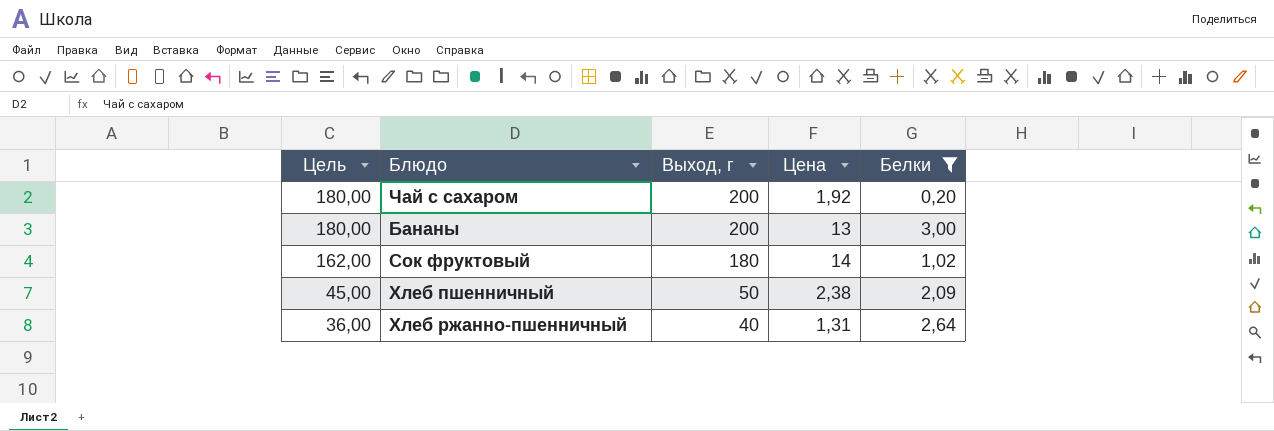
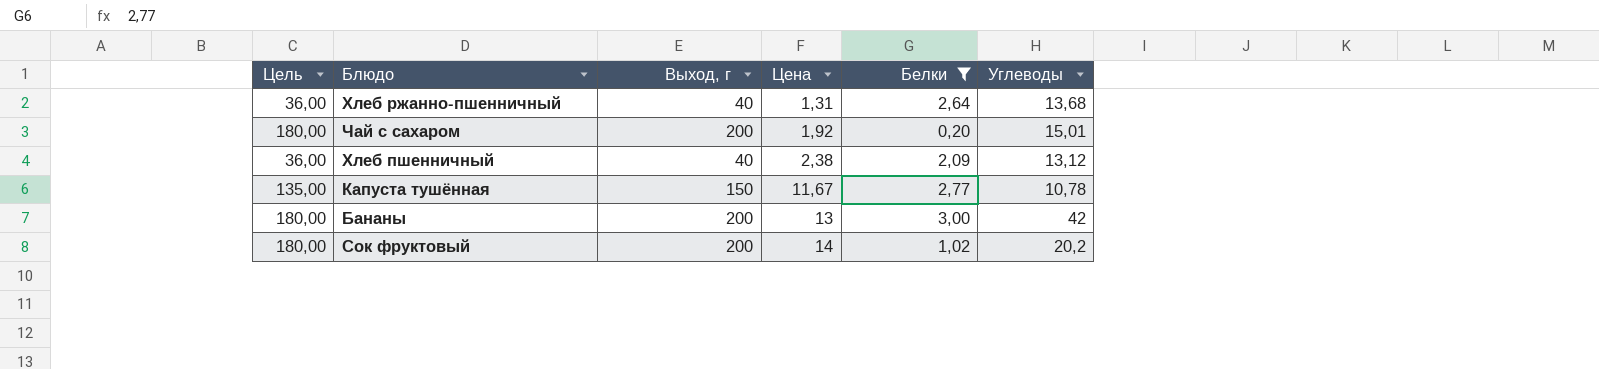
row order: Цель descending -> Цена ascending
column Углеводы | position: none -> 6
Хлеб пшенничный | Цель: 45,00 -> 36,00
Хлеб пшенничный | Выход, г: 50 -> 40
row Капуста тушённая: none -> 135,00 | 150 | 11,67 | 2,77 | 10,78
Сок фруктовый | Цель: 162,00 -> 180,00
Сок фруктовый | Выход, г: 180 -> 200

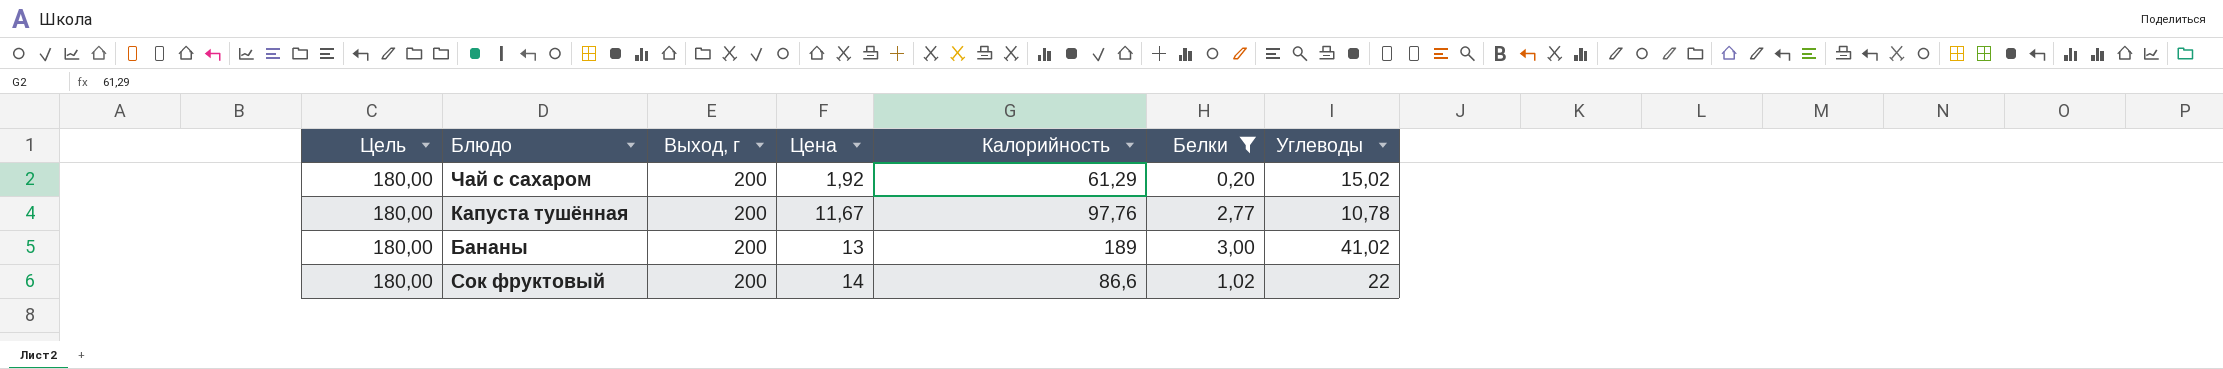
column Калорийность | position: none -> 5
row Хлеб ржанно-пшенничный: 36,00 | 40 | 1,31 | 2,64 | 13,68 -> none
row Хлеб пшенничный: 36,00 | 40 | 2,38 | 2,09 | 13,12 -> none
Чай с сахаром | Углеводы: 15,01 -> 15,02
Капуста тушённая | Цель: 135,00 -> 180,00
Капуста тушённая | Выход, г: 150 -> 200
Бананы | Углеводы: 42 -> 41,02
Сок фруктовый | Углеводы: 20,2 -> 22

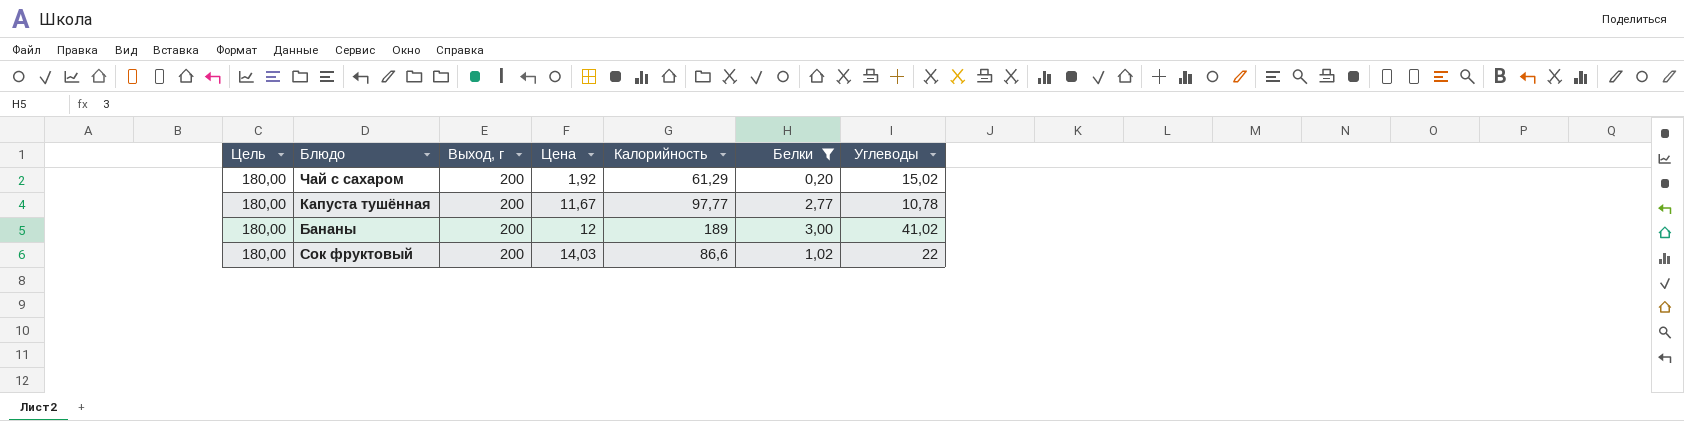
Капуста тушённая | Калорийность: 97,76 -> 97,77
Бананы | Цена: 13 -> 12
Сок фруктовый | Цена: 14 -> 14,03

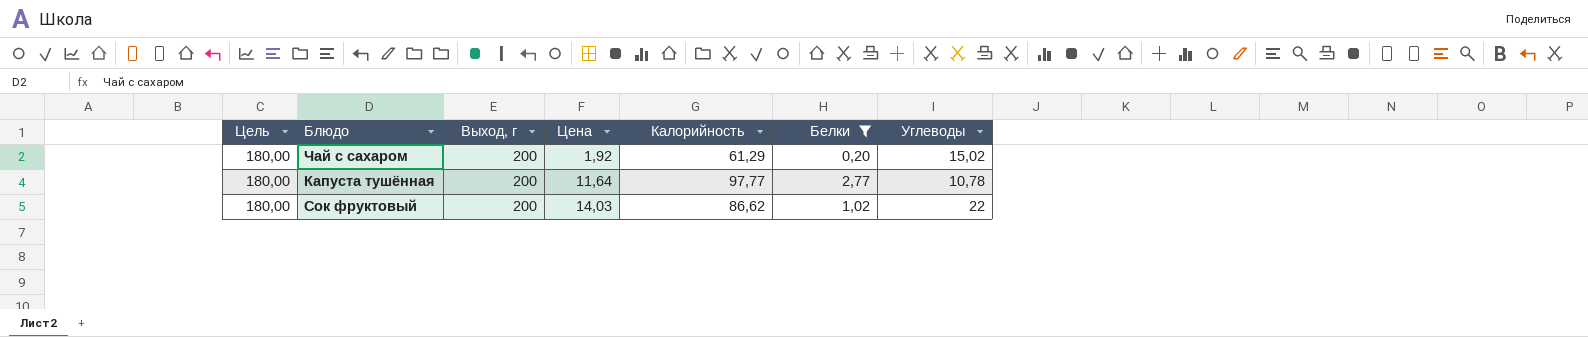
row Бананы: 180,00 | 200 | 12 | 189 | 3,00 | 41,02 -> none
Капуста тушённая | Цена: 11,67 -> 11,64
Сок фруктовый | Калорийность: 86,6 -> 86,62

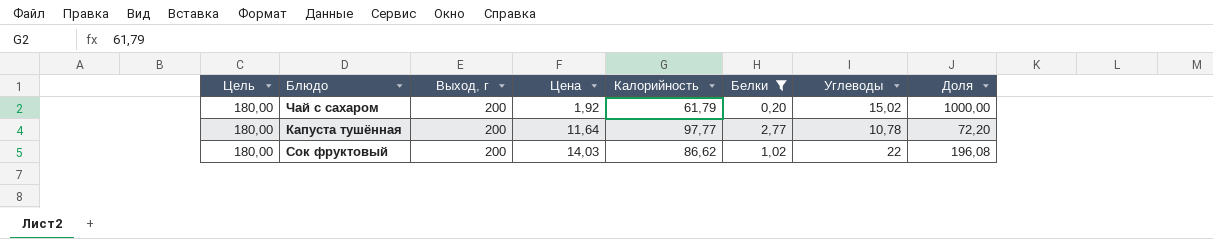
column Доля | formula: none -> [Выход, г] / [Белки]
Чай с сахаром | Калорийность: 61,29 -> 61,79

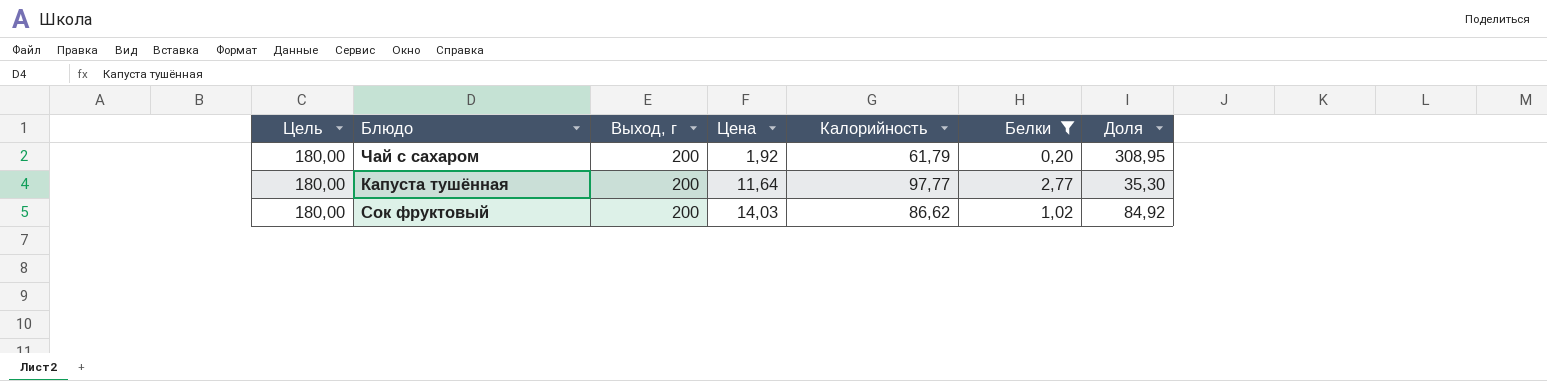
column Углеводы | position: 7 -> none
column Доля | formula: [Выход, г] / [Белки] -> [Калорийность] / [Белки]

